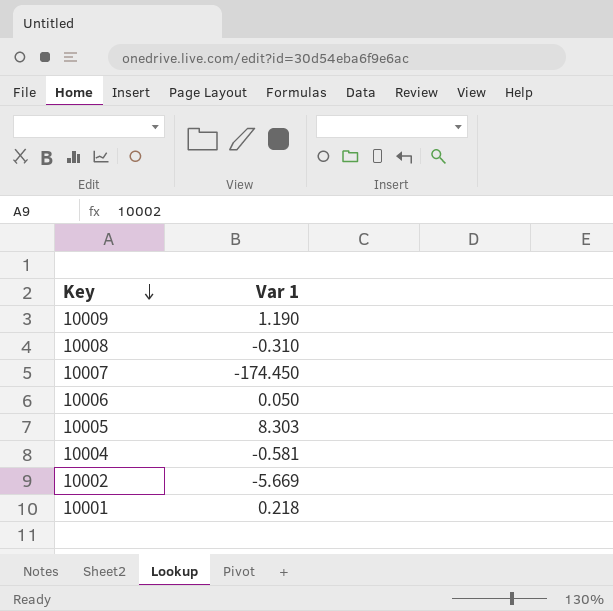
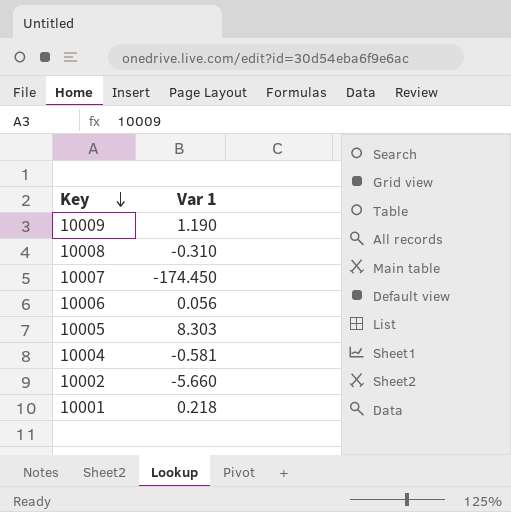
10006 | Var 1: 0.050 -> 0.056
10002 | Var 1: -5.669 -> -5.660

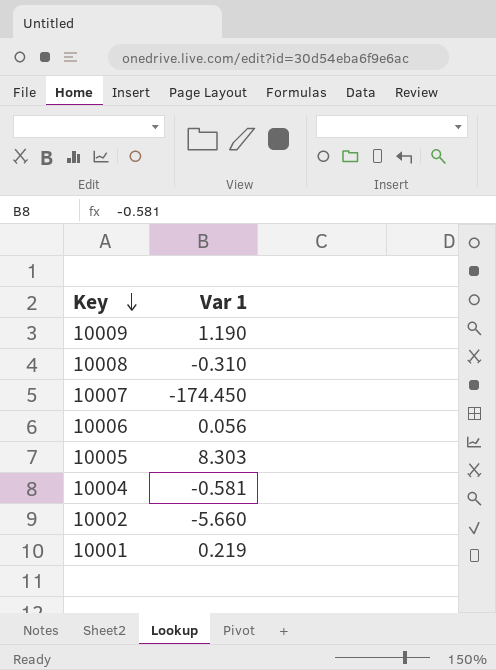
10001 | Var 1: 0.218 -> 0.219

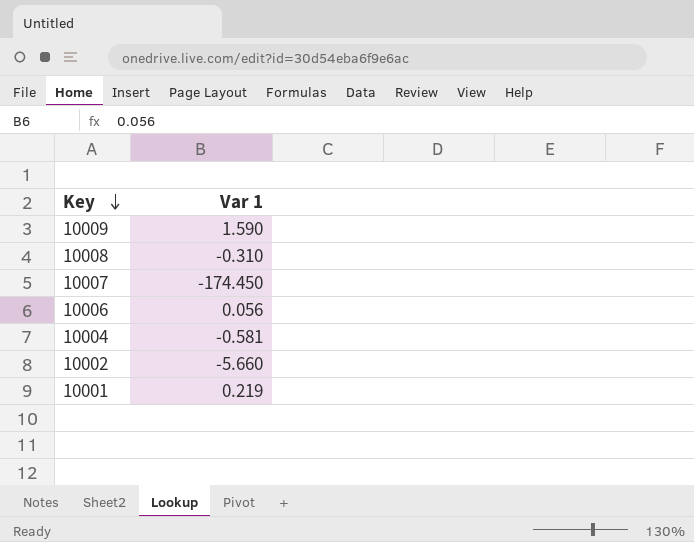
row 10005: 8.303 -> none
10009 | Var 1: 1.190 -> 1.590

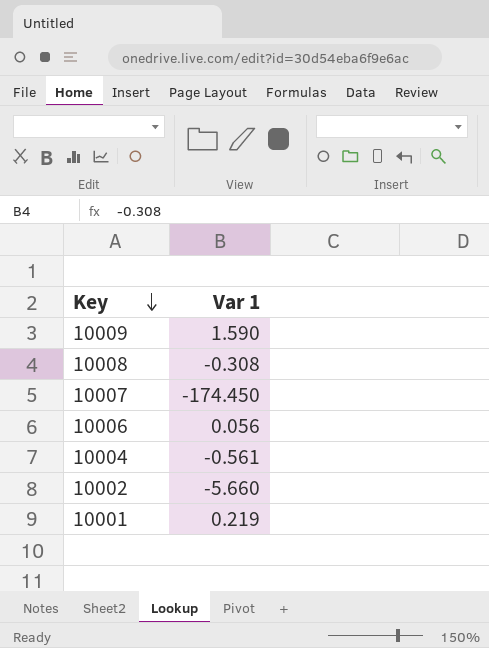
10008 | Var 1: -0.310 -> -0.308
10004 | Var 1: -0.581 -> -0.561

